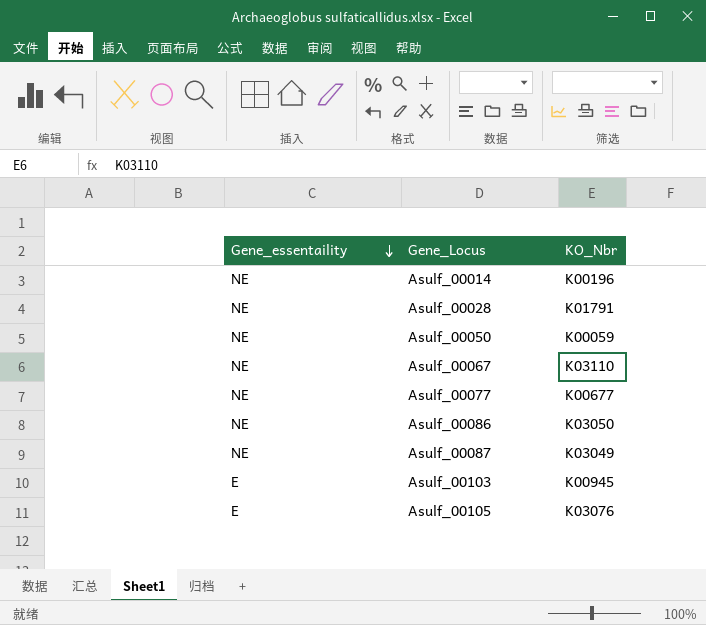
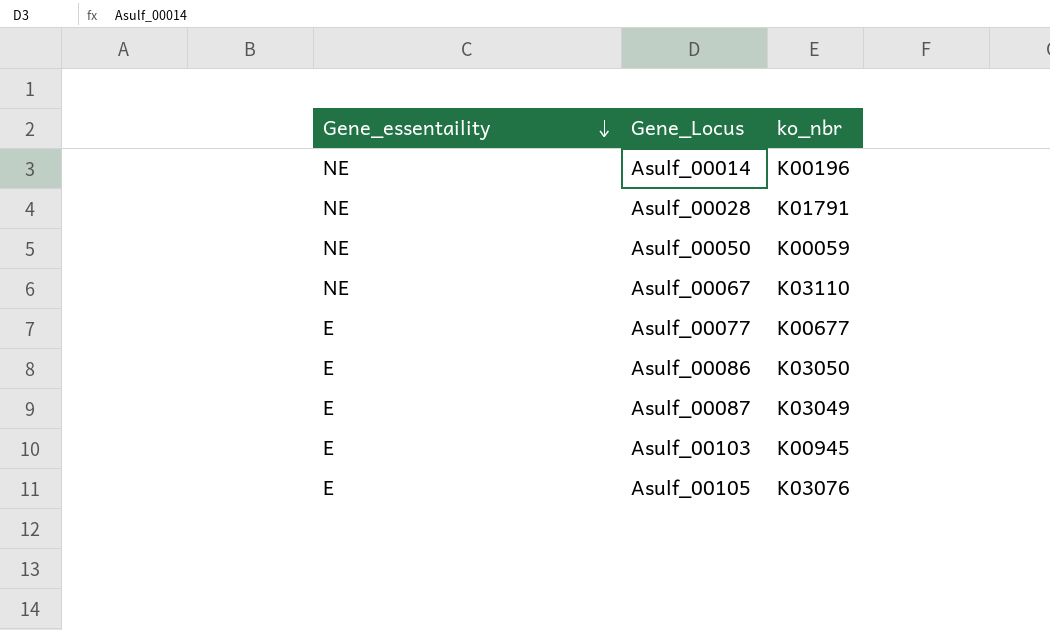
column name: KO_Nbr -> ko_nbr
Asulf_00077 | Gene_essentaility: NE -> E
Asulf_00086 | Gene_essentaility: NE -> E
Asulf_00087 | Gene_essentaility: NE -> E

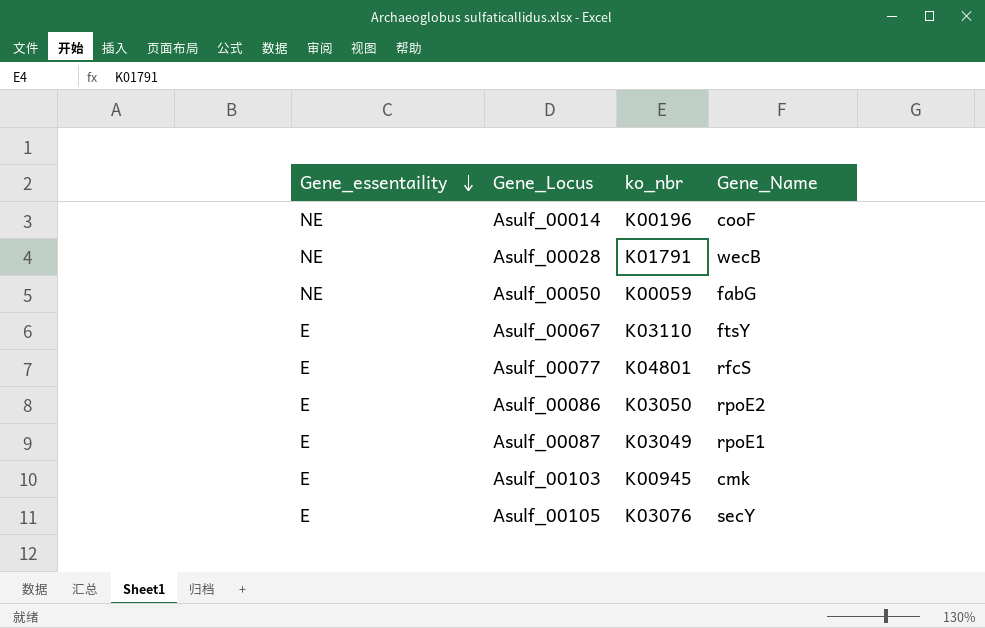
column Gene_Name | position: none -> 4
Asulf_00067 | Gene_essentaility: NE -> E
Asulf_00077 | ko_nbr: K00677 -> K04801

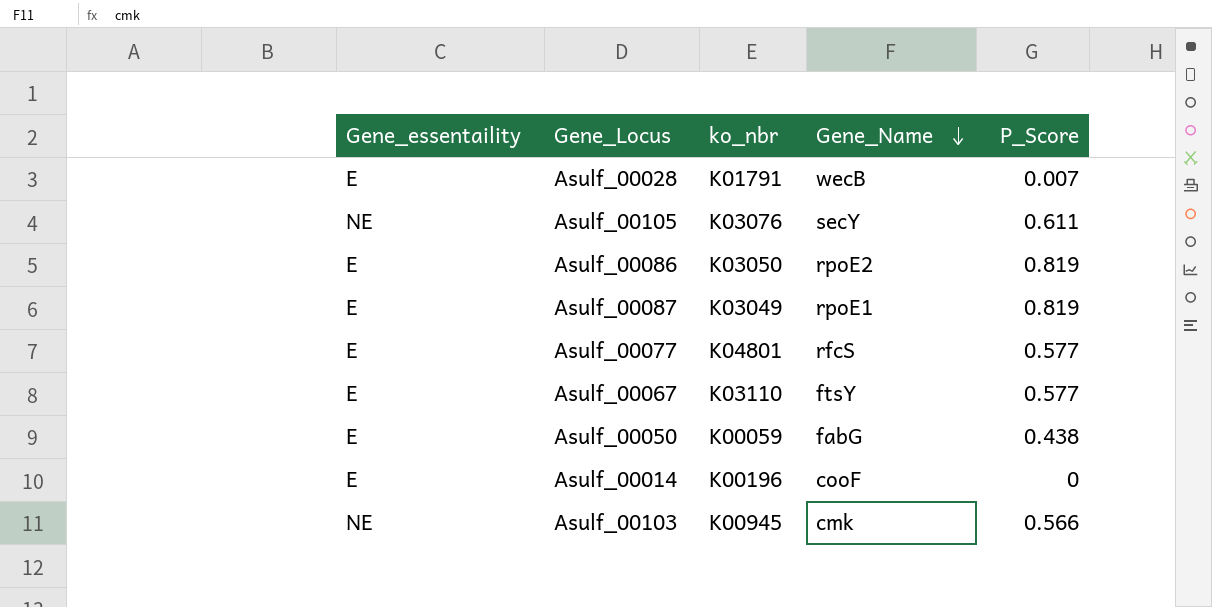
row order: Gene_essentaility descending -> Gene_Name descending
column P_Score | position: none -> 5
Asulf_00028 | Gene_essentaility: NE -> E
Asulf_00105 | Gene_essentaility: E -> NE
Asulf_00050 | Gene_essentaility: NE -> E
Asulf_00014 | Gene_essentaility: NE -> E
Asulf_00103 | Gene_essentaility: E -> NE

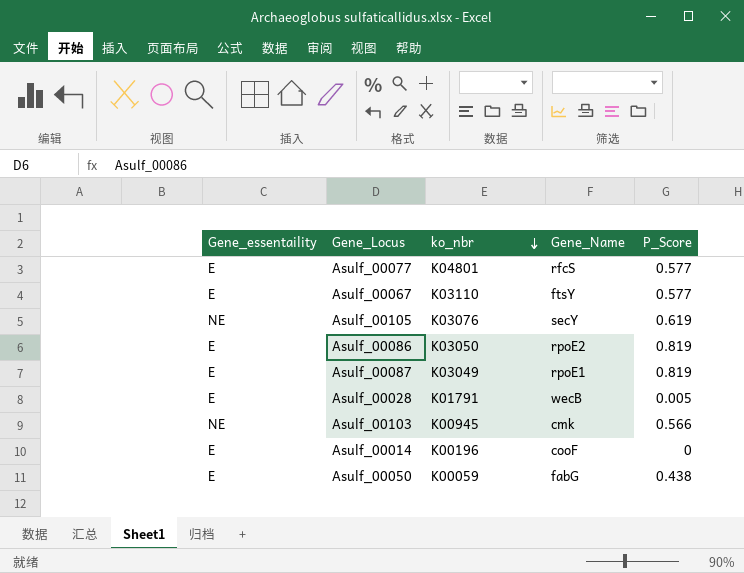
row order: Gene_Name descending -> ko_nbr descending
Asulf_00105 | P_Score: 0.611 -> 0.619
Asulf_00028 | P_Score: 0.007 -> 0.005

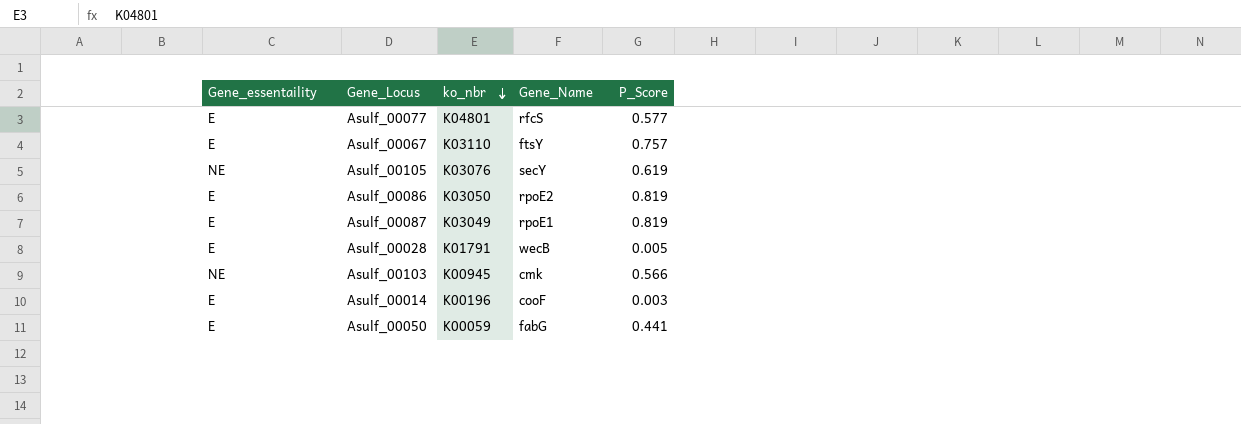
Asulf_00067 | P_Score: 0.577 -> 0.757
Asulf_00014 | P_Score: 0 -> 0.003
Asulf_00050 | P_Score: 0.438 -> 0.441

